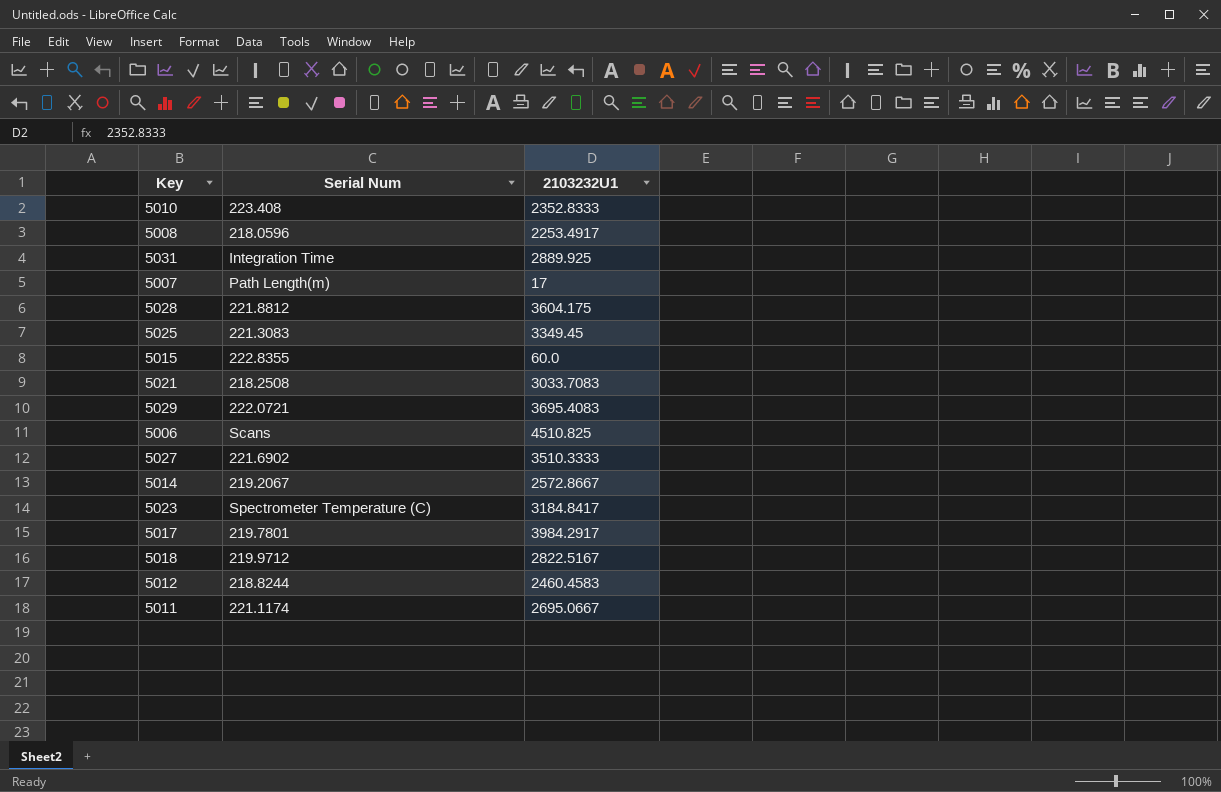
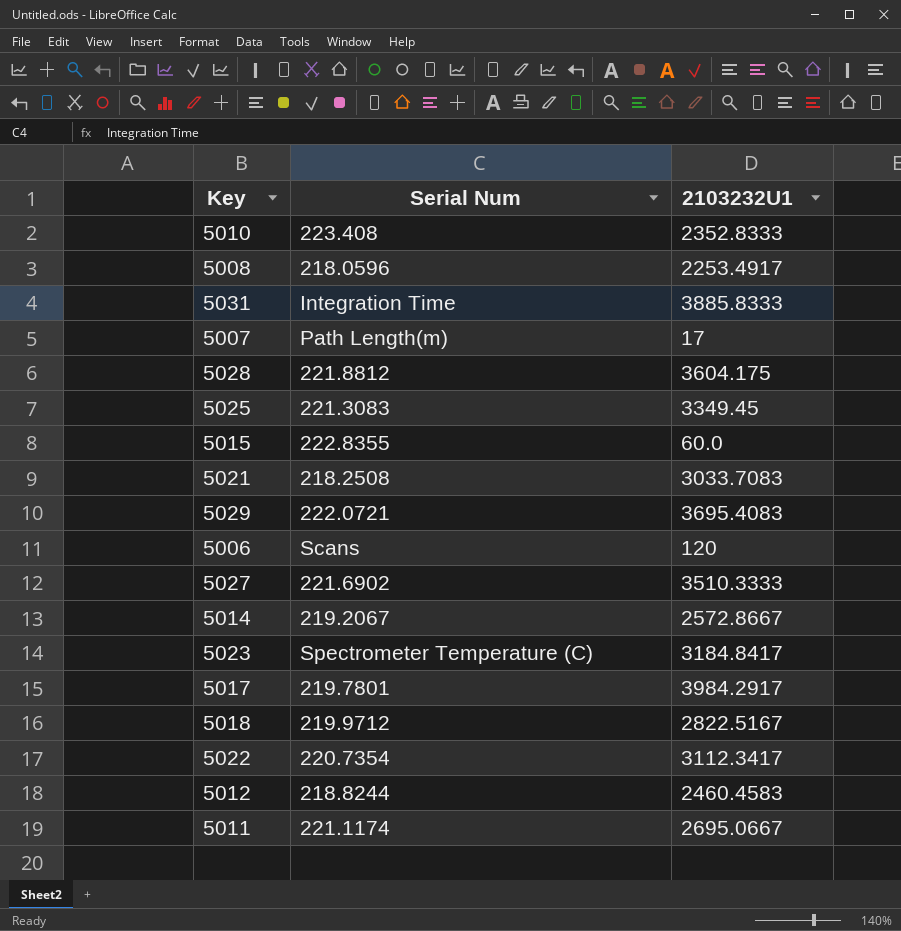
5031 | 2103232U1: 2889.925 -> 3885.8333
5006 | 2103232U1: 4510.825 -> 120
row 5022: none -> 220.7354 | 3112.3417

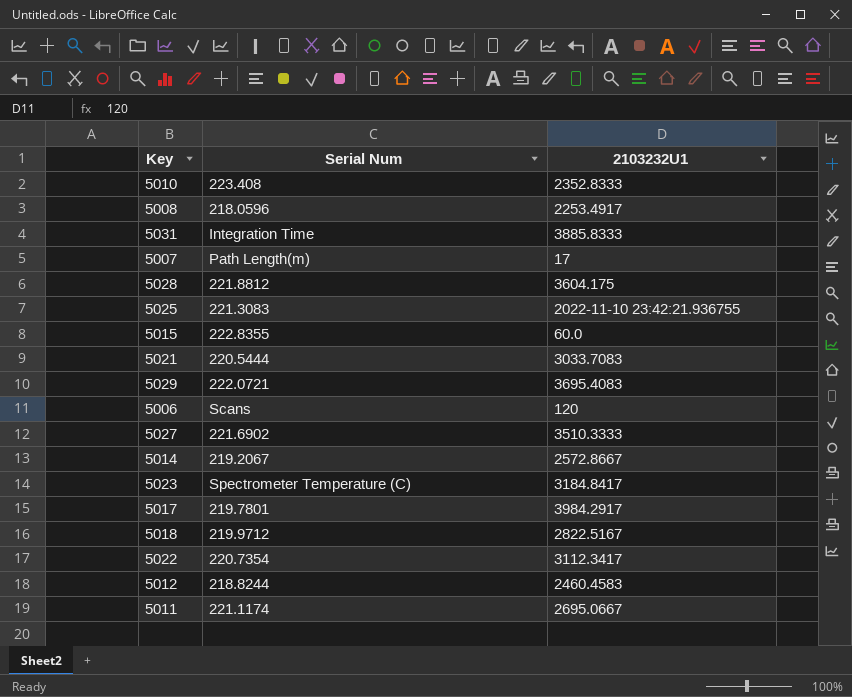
5025 | 2103232U1: 3349.45 -> 2022-11-10 23:42:21.936755
5021 | Serial Num: 218.2508 -> 220.5444

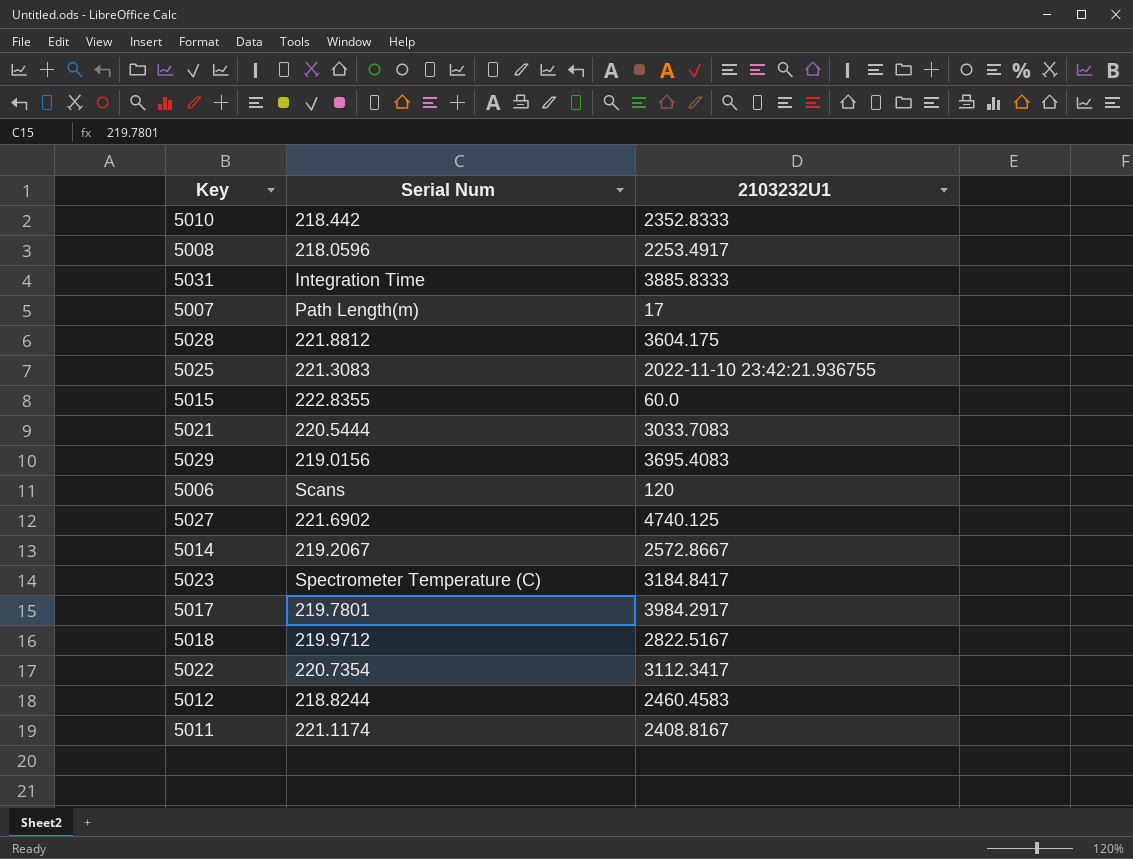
5010 | Serial Num: 223.408 -> 218.442
5029 | Serial Num: 222.0721 -> 219.0156
5027 | 2103232U1: 3510.3333 -> 4740.125
5011 | 2103232U1: 2695.0667 -> 2408.8167

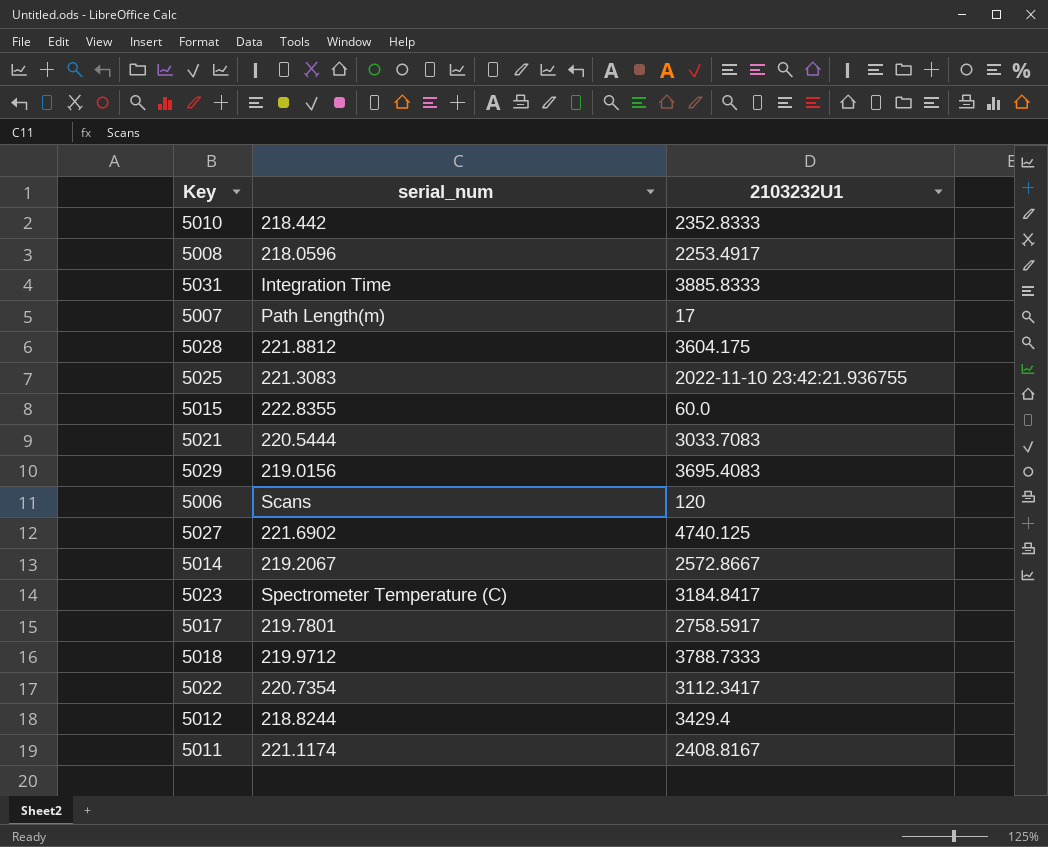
column name: Serial Num -> serial_num
5017 | 2103232U1: 3984.2917 -> 2758.5917
5018 | 2103232U1: 2822.5167 -> 3788.7333
5012 | 2103232U1: 2460.4583 -> 3429.4

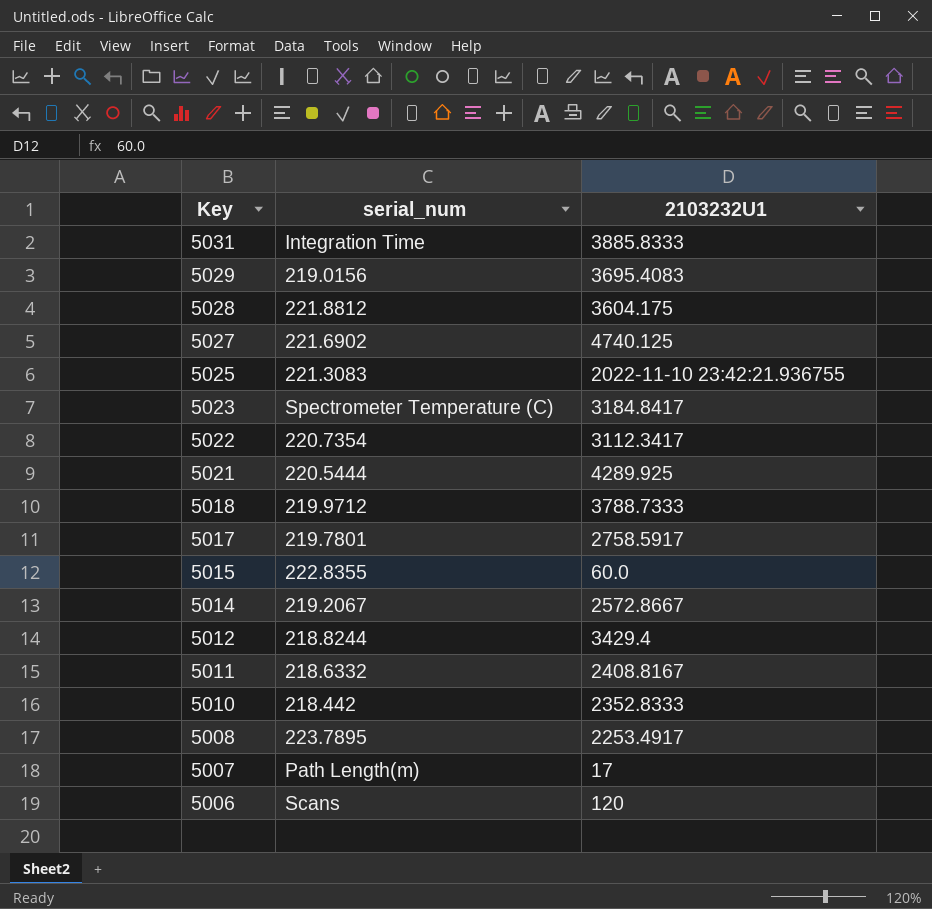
row order: none -> Key descending
5021 | 2103232U1: 3033.7083 -> 4289.925
5011 | serial_num: 221.1174 -> 218.6332
5008 | serial_num: 218.0596 -> 223.7895

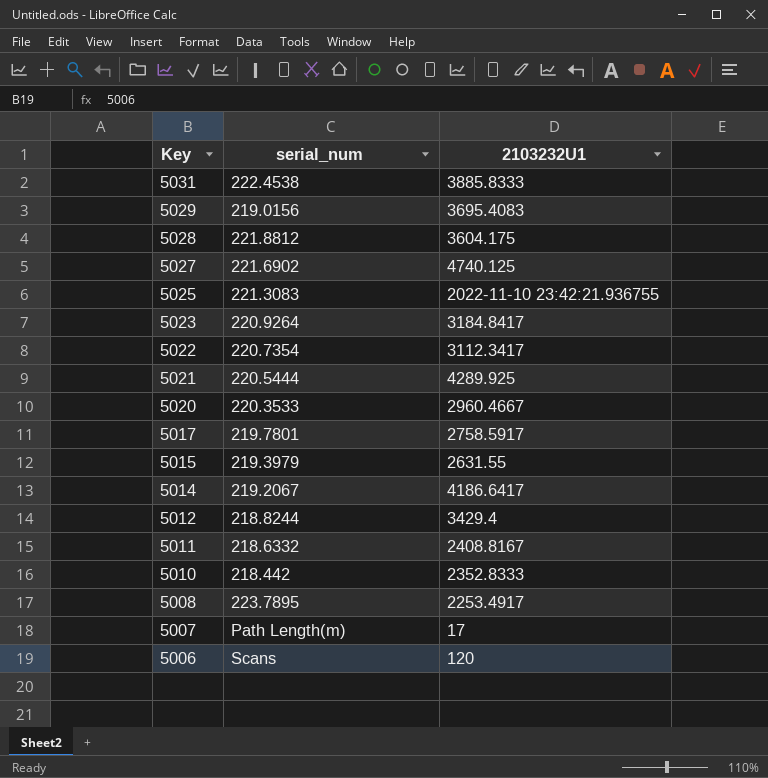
row 5018: 219.9712 | 3788.7333 -> none
5031 | serial_num: Integration Time -> 222.4538
5023 | serial_num: Spectrometer Temperature (C) -> 220.9264
row 5020: none -> 220.3533 | 2960.4667
5015 | serial_num: 222.8355 -> 219.3979
5015 | 2103232U1: 60.0 -> 2631.55
5014 | 2103232U1: 2572.8667 -> 4186.6417

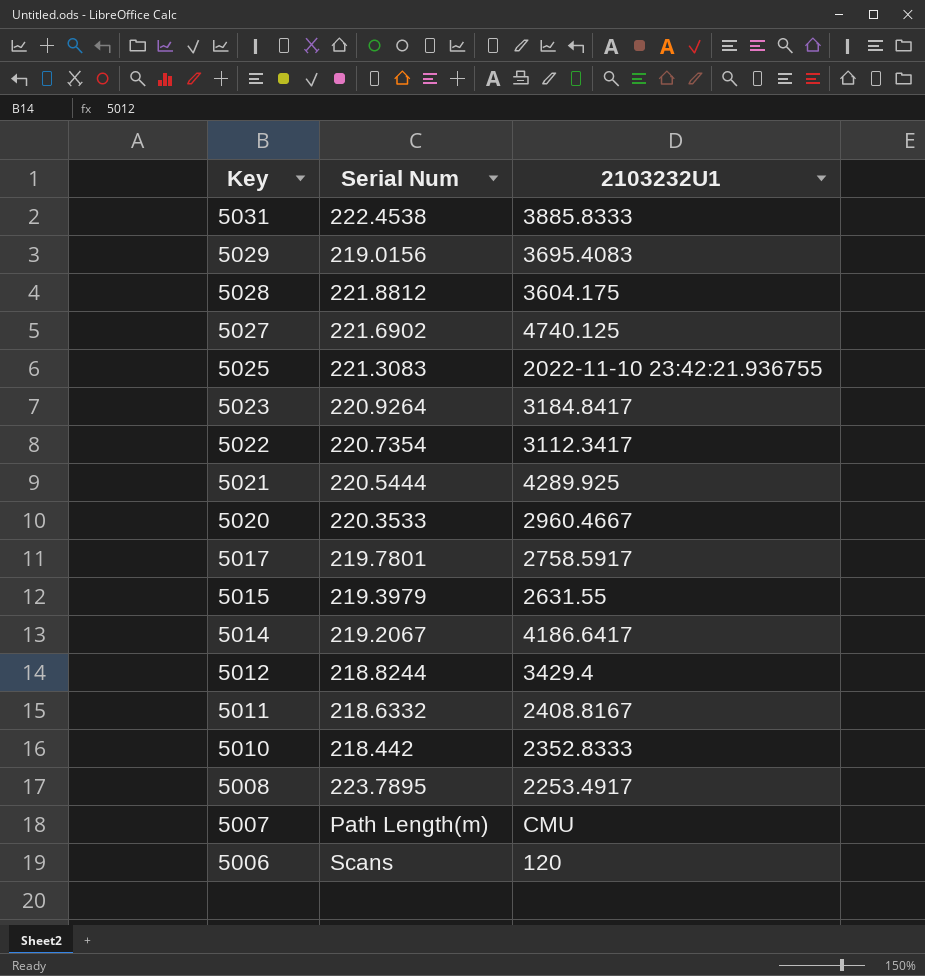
column name: serial_num -> Serial Num
5007 | 2103232U1: 17 -> CMU

